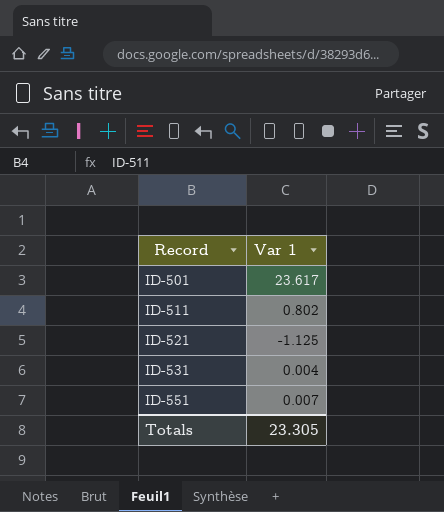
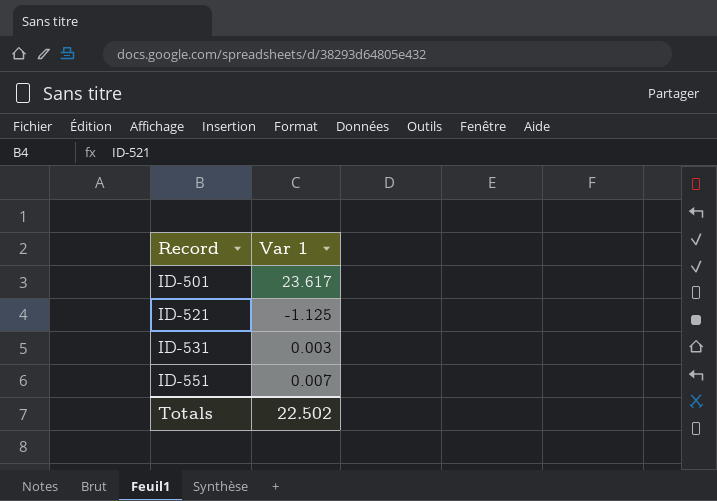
row ID-511: 0.802 -> none
ID-531 | Var 1: 0.004 -> 0.003
Totals | Var 1: 23.305 -> 22.502

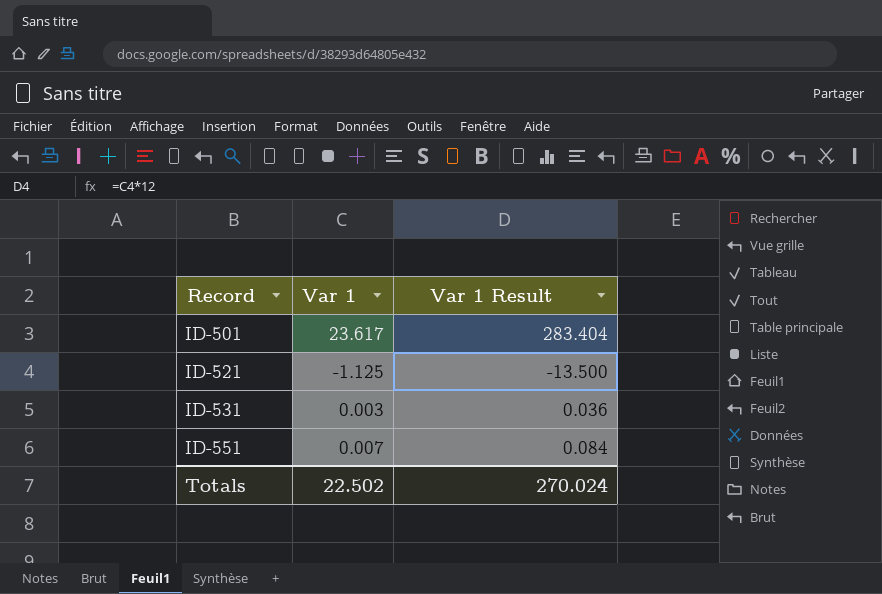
column Var 1 Result | formula: none -> [Var 1] * 12

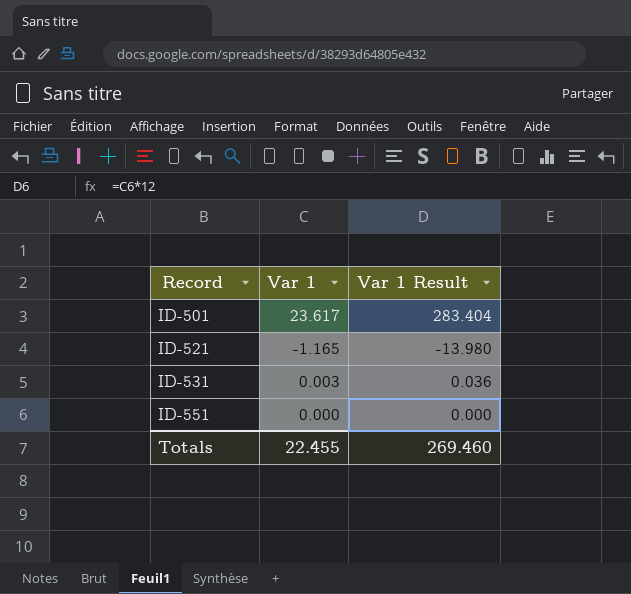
ID-521 | Var 1: -1.125 -> -1.165
ID-521 | Var 1 Result: -13.500 -> -13.980
ID-551 | Var 1: 0.007 -> 0.000
ID-551 | Var 1 Result: 0.084 -> 0.000
Totals | Var 1: 22.502 -> 22.455
Totals | Var 1 Result: 270.024 -> 269.460

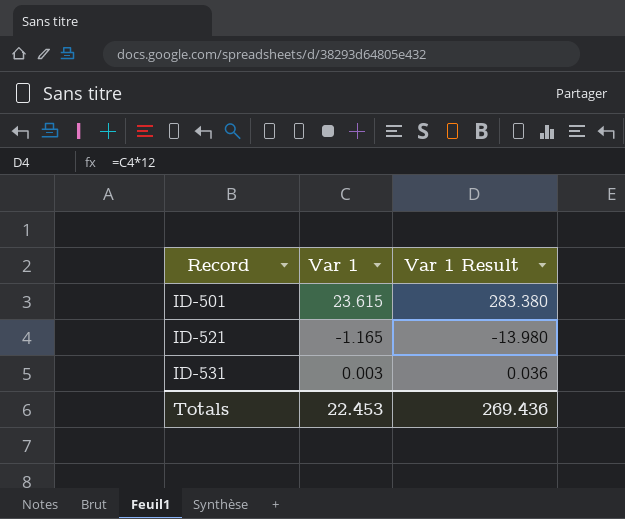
row ID-551: 0.000 | 0.000 -> none
ID-501 | Var 1: 23.617 -> 23.615
ID-501 | Var 1 Result: 283.404 -> 283.380
Totals | Var 1: 22.455 -> 22.453
Totals | Var 1 Result: 269.460 -> 269.436

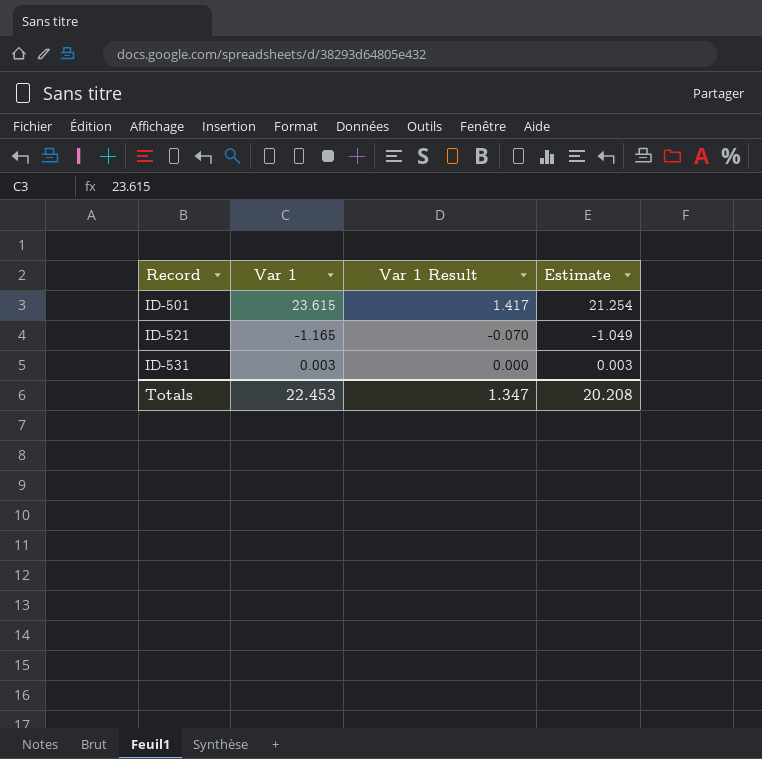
column Var 1 Result | formula: [Var 1] * 12 -> [Var 1] * 0.06
column Estimate | formula: none -> [Var 1] * 0.9
Totals | Var 1 Result: 269.436 -> 1.347

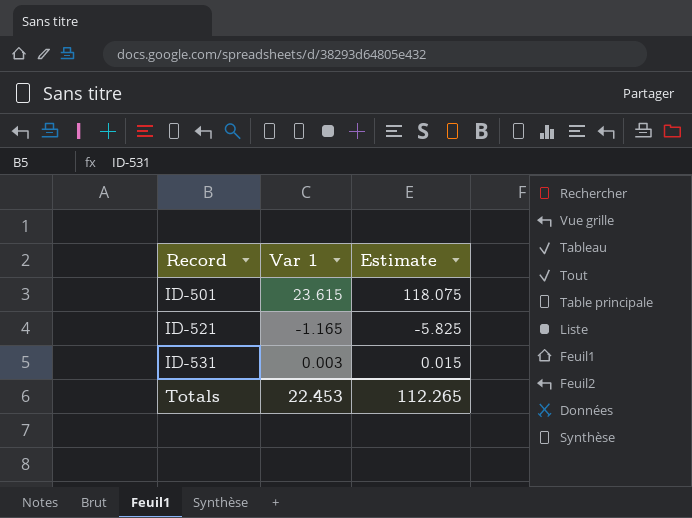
column Var 1 Result | formula: [Var 1] * 0.06 -> none
column Estimate | formula: [Var 1] * 0.9 -> [Var 1] * 5
Totals | Estimate: 20.208 -> 112.265

